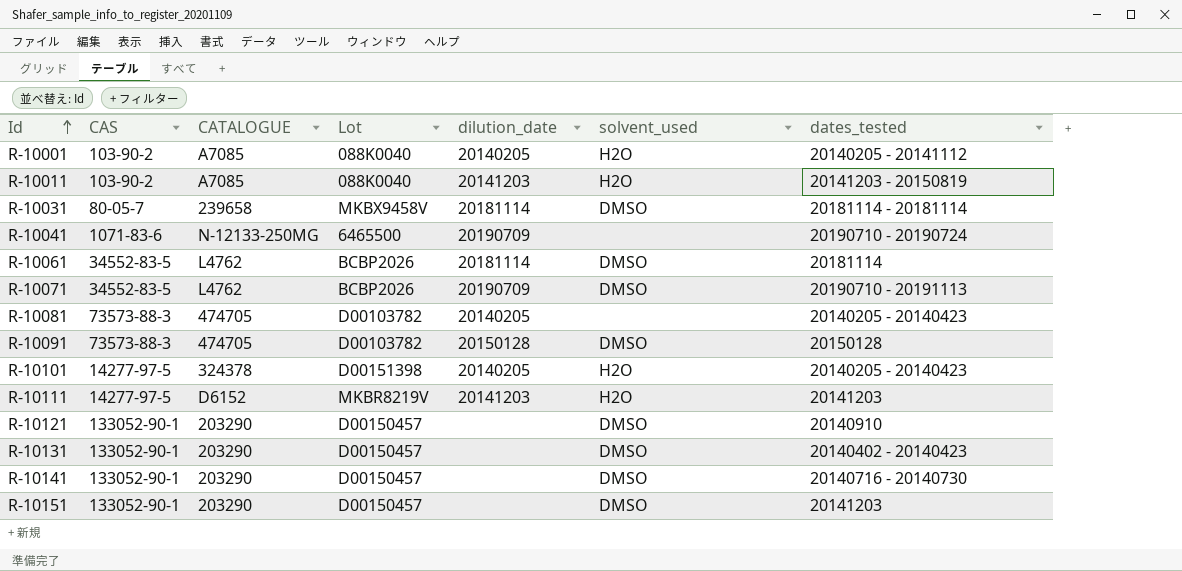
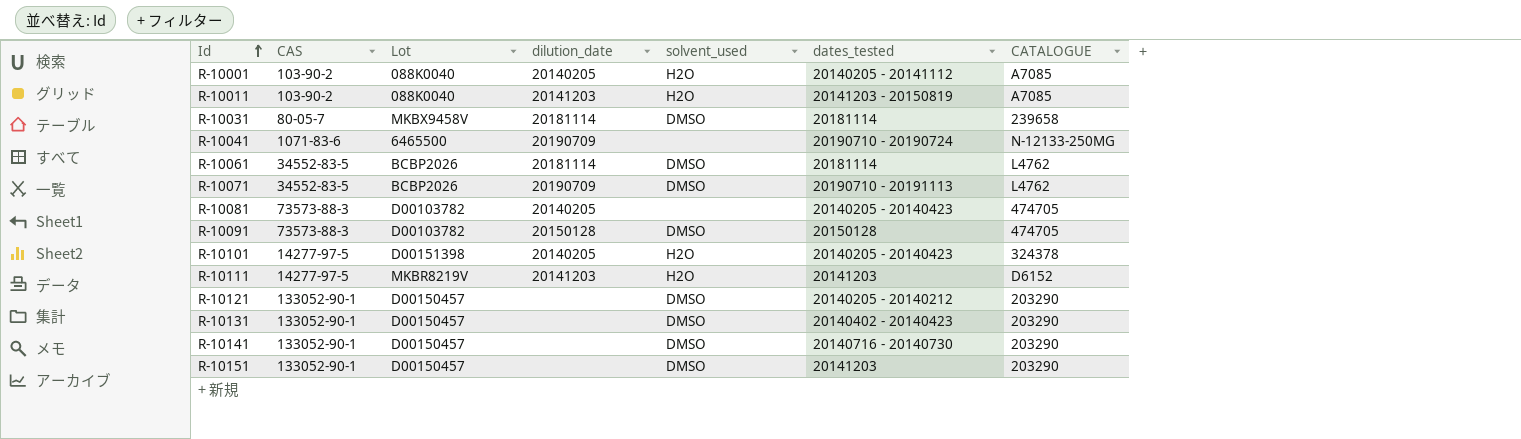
column CATALOGUE | position: 3 -> 7
R-10031 | dates_tested: 20181114 - 20181114 -> 20181114
R-10121 | dates_tested: 20140910 -> 20140205 - 20140212

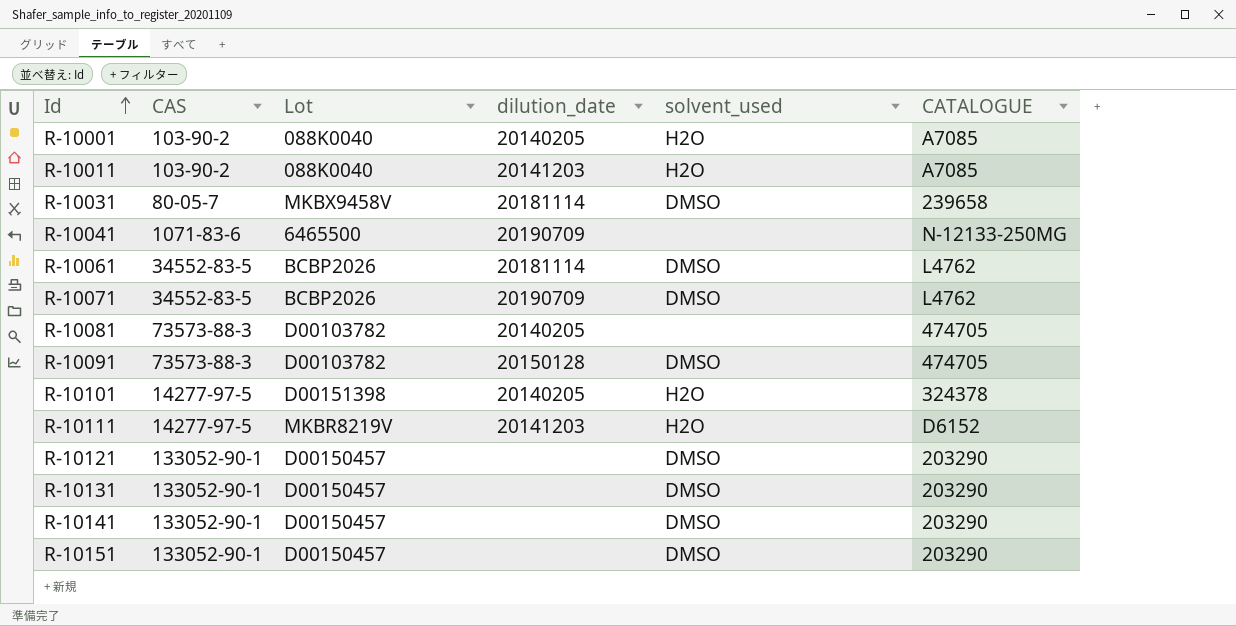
column dates_tested | position: 6 -> none

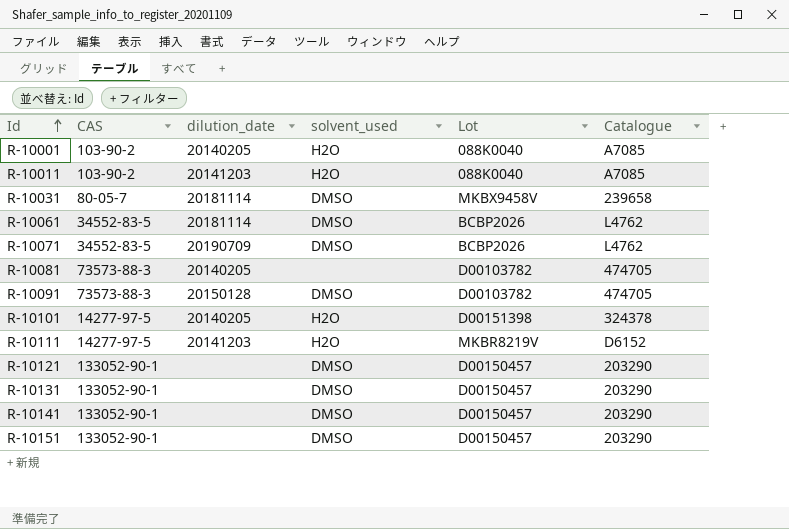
column Lot | position: 3 -> 5
column name: CATALOGUE -> Catalogue
row R-10041: 1071-83-6 | 6465500 | 20190709 | none | N-12133-250MG -> none

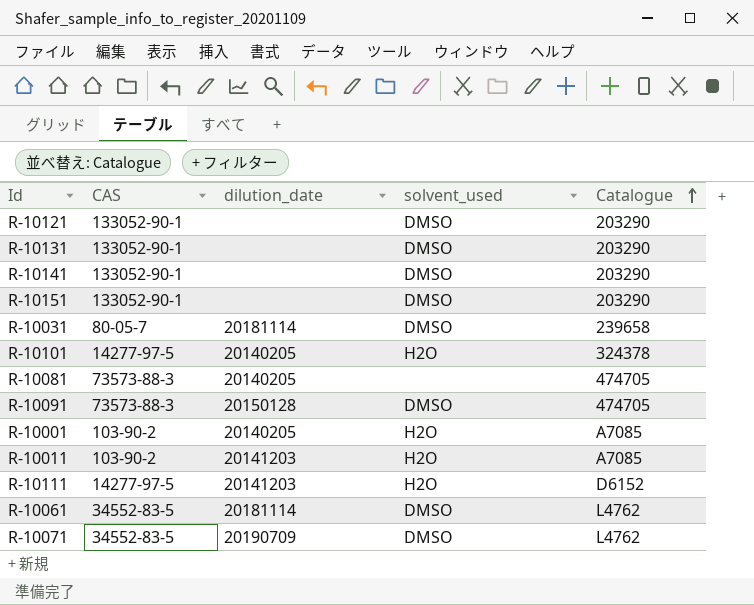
row order: Id ascending -> Catalogue ascending
column Lot | position: 5 -> none

